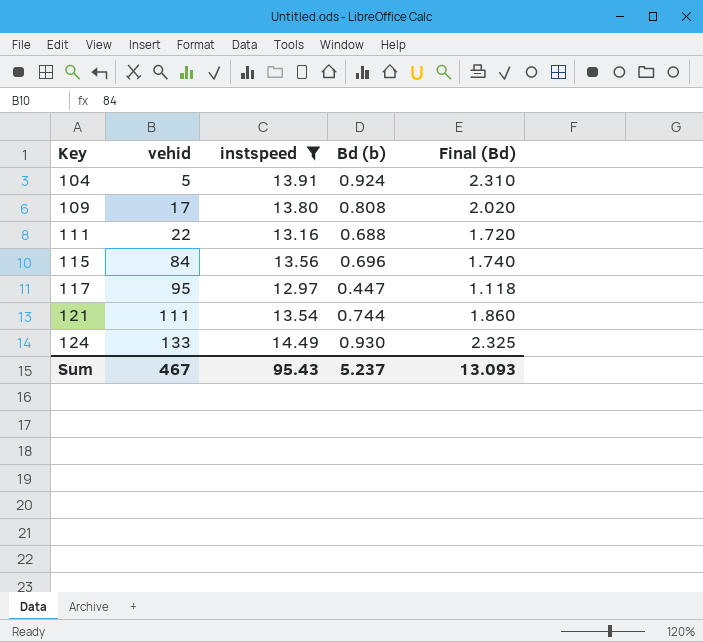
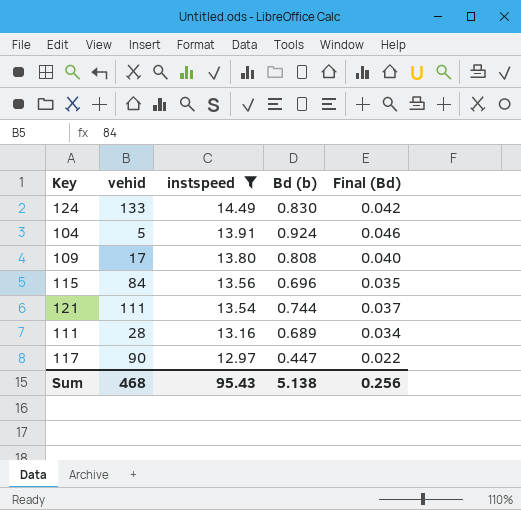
row order: Key ascending -> instspeed descending
column Final (Bd) | formula: [Bd (b)] * 2.5 -> [Bd (b)] * 0.05
124 | Bd (b): 0.930 -> 0.830
111 | vehid: 22 -> 28
111 | Bd (b): 0.688 -> 0.689
117 | vehid: 95 -> 90
Sum | vehid: 467 -> 468
Sum | Bd (b): 5.237 -> 5.138
Sum | Final (Bd): 13.093 -> 0.256

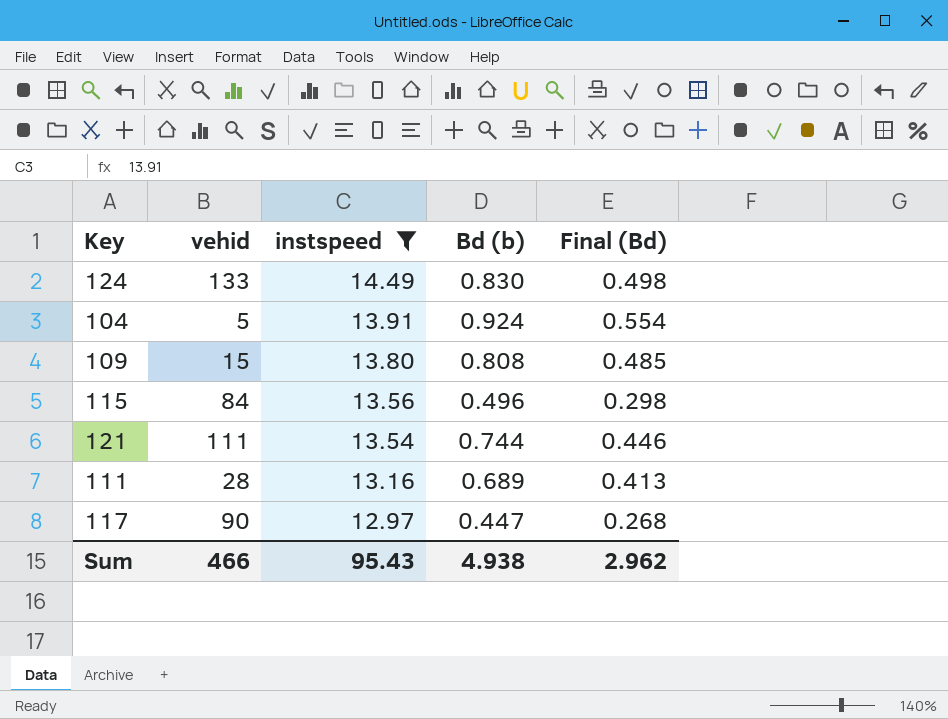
column Final (Bd) | formula: [Bd (b)] * 0.05 -> [Bd (b)] * 0.6
109 | vehid: 17 -> 15
115 | Bd (b): 0.696 -> 0.496
Sum | vehid: 468 -> 466
Sum | Bd (b): 5.138 -> 4.938
Sum | Final (Bd): 0.256 -> 2.962

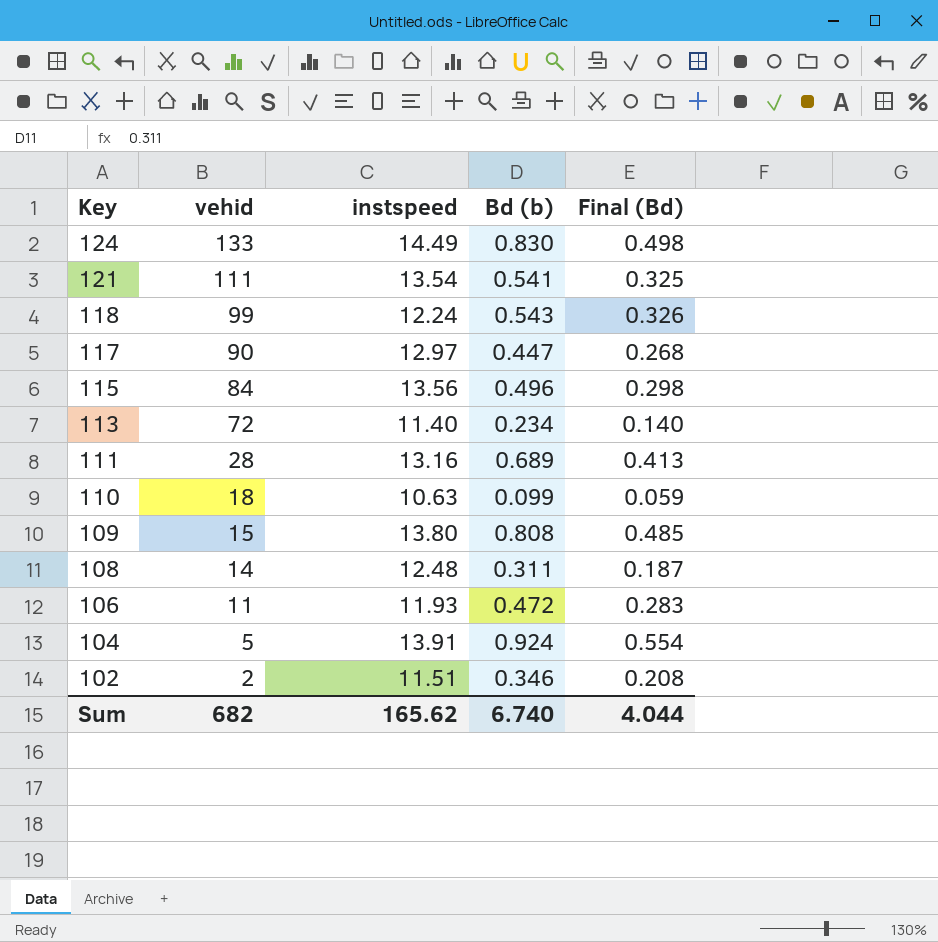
filter: instspeed >= 12.97 -> none
row order: instspeed descending -> Key descending
121 | Bd (b): 0.744 -> 0.541
121 | Final (Bd): 0.446 -> 0.325
Sum | vehid: 466 -> 682
Sum | instspeed: 95.43 -> 165.62
Sum | Bd (b): 4.938 -> 6.740
Sum | Final (Bd): 2.962 -> 4.044

